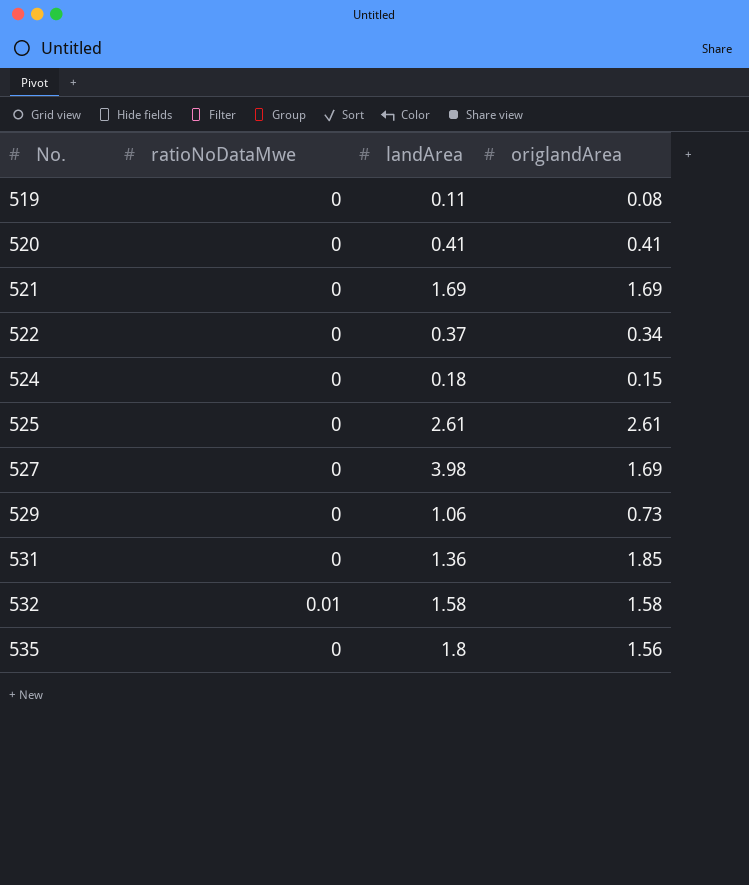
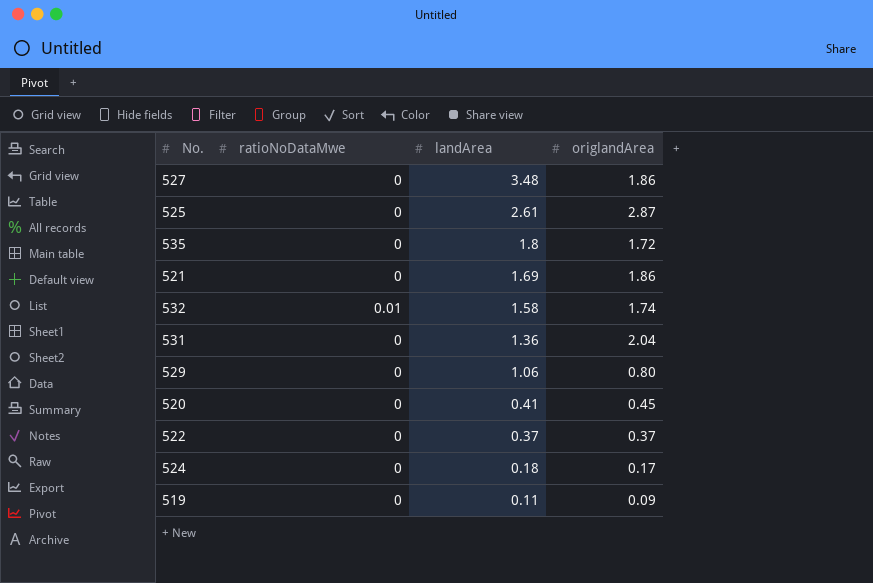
row order: No. ascending -> landArea descending
527 | landArea: 3.98 -> 3.48
527 | origlandArea: 1.69 -> 1.86
525 | origlandArea: 2.61 -> 2.87
535 | origlandArea: 1.56 -> 1.72
521 | origlandArea: 1.69 -> 1.86
532 | origlandArea: 1.58 -> 1.74
531 | origlandArea: 1.85 -> 2.04
529 | origlandArea: 0.73 -> 0.80
520 | origlandArea: 0.41 -> 0.45
522 | origlandArea: 0.34 -> 0.37
524 | origlandArea: 0.15 -> 0.17
519 | origlandArea: 0.08 -> 0.09

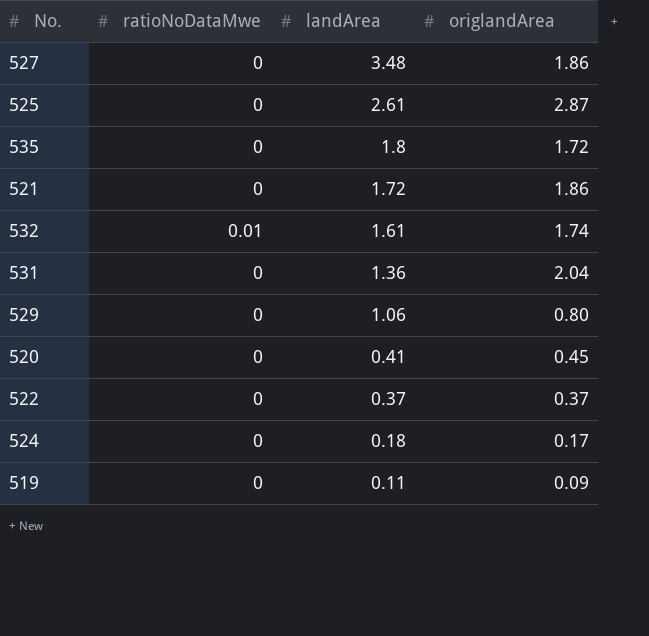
521 | landArea: 1.69 -> 1.72
532 | landArea: 1.58 -> 1.61

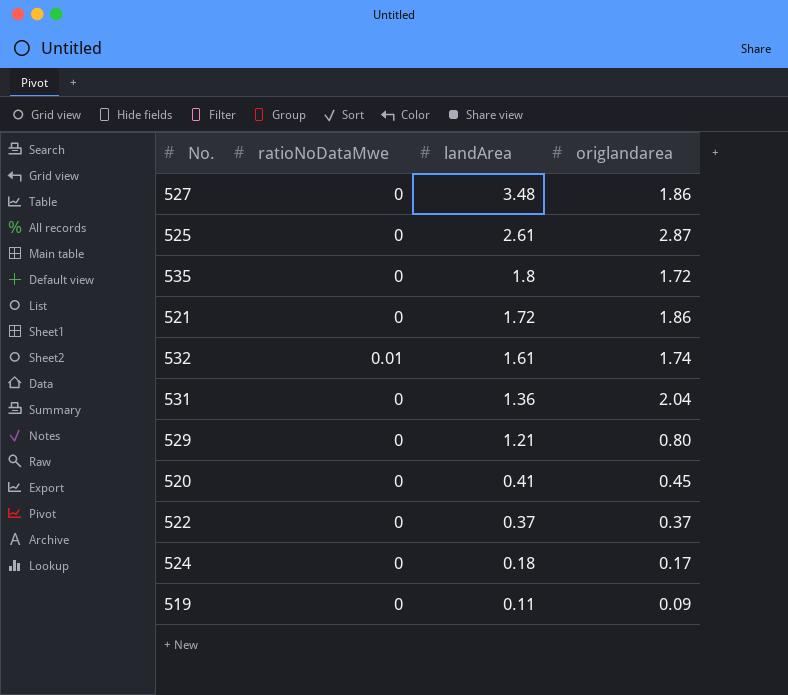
column name: origlandArea -> origlandarea
529 | landArea: 1.06 -> 1.21

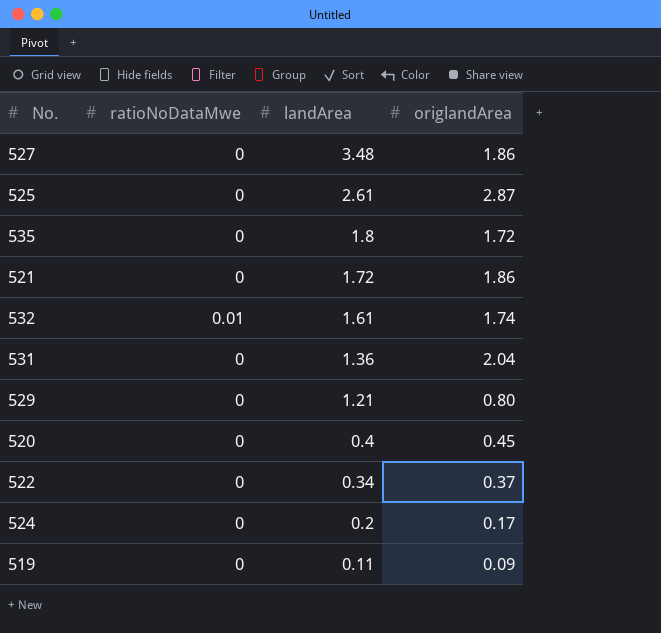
column name: origlandarea -> origlandArea
520 | landArea: 0.41 -> 0.4
522 | landArea: 0.37 -> 0.34
524 | landArea: 0.18 -> 0.2

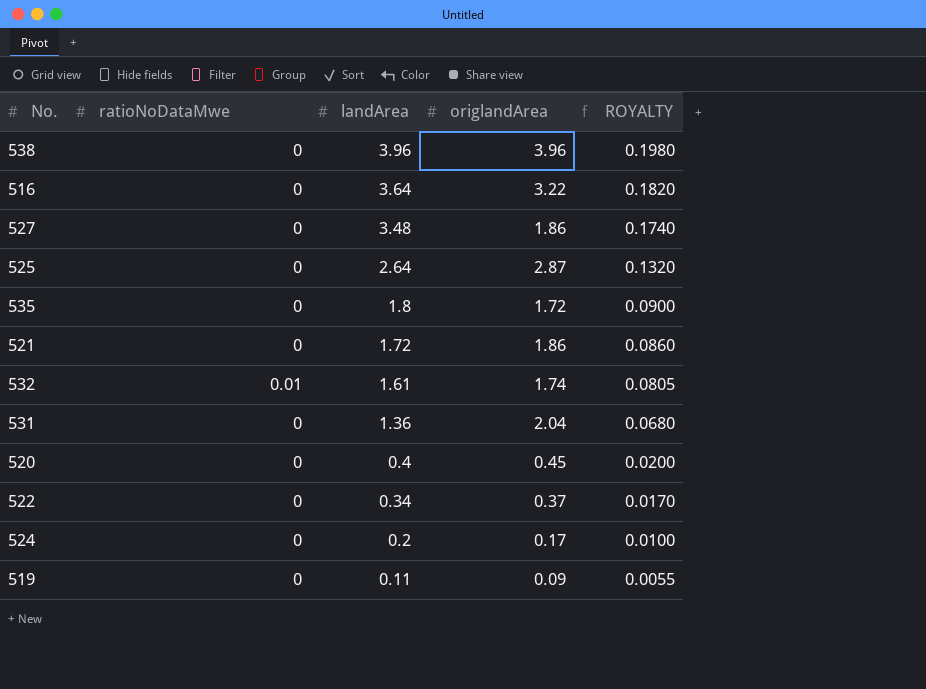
column ROYALTY | formula: none -> [landArea] * 0.05
row 529: 0 | 1.21 | 0.80 -> none
row 538: none -> 0 | 3.96 | 3.96 | 0.1980
row 516: none -> 0 | 3.64 | 3.22 | 0.1820
525 | landArea: 2.61 -> 2.64

